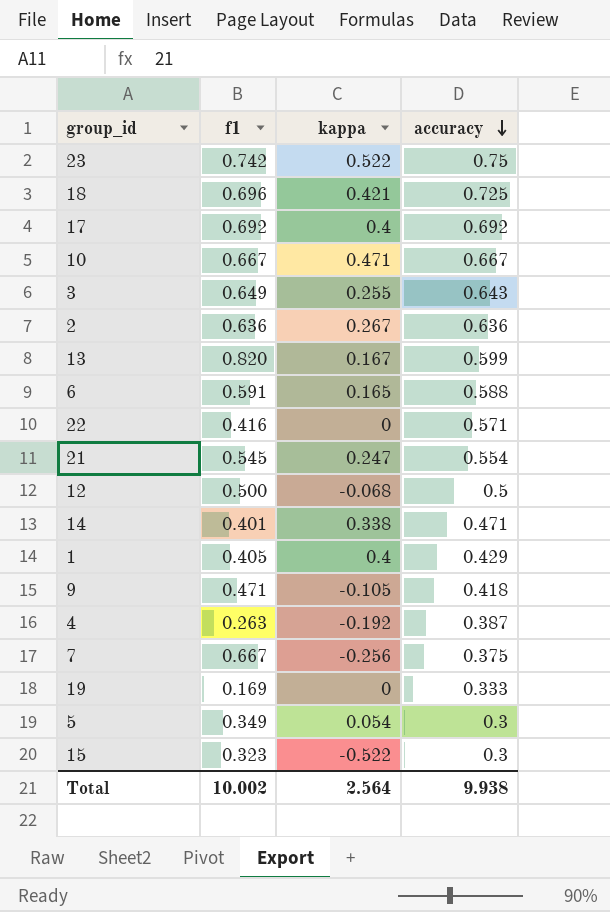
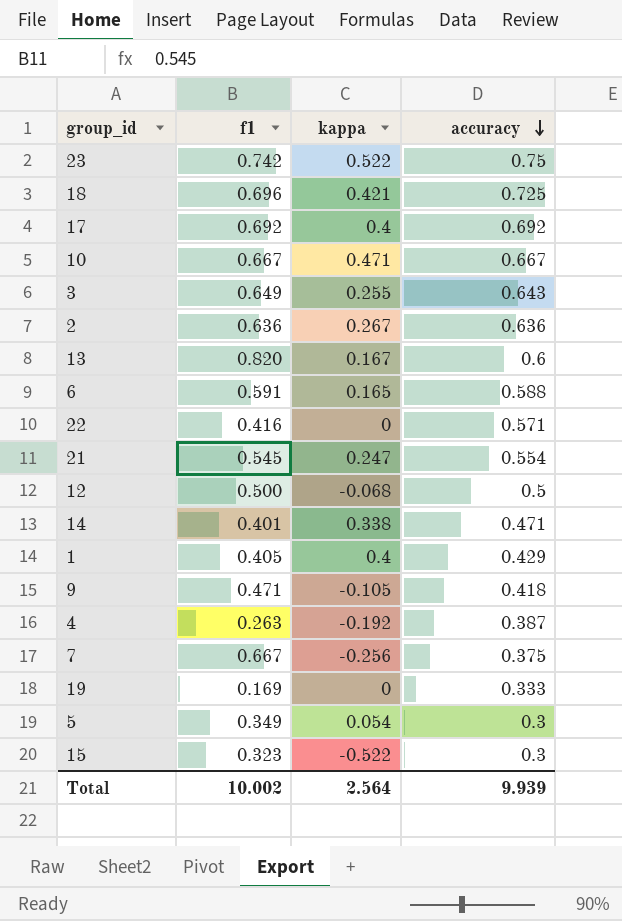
13 | accuracy: 0.599 -> 0.6
Total | accuracy: 9.938 -> 9.939

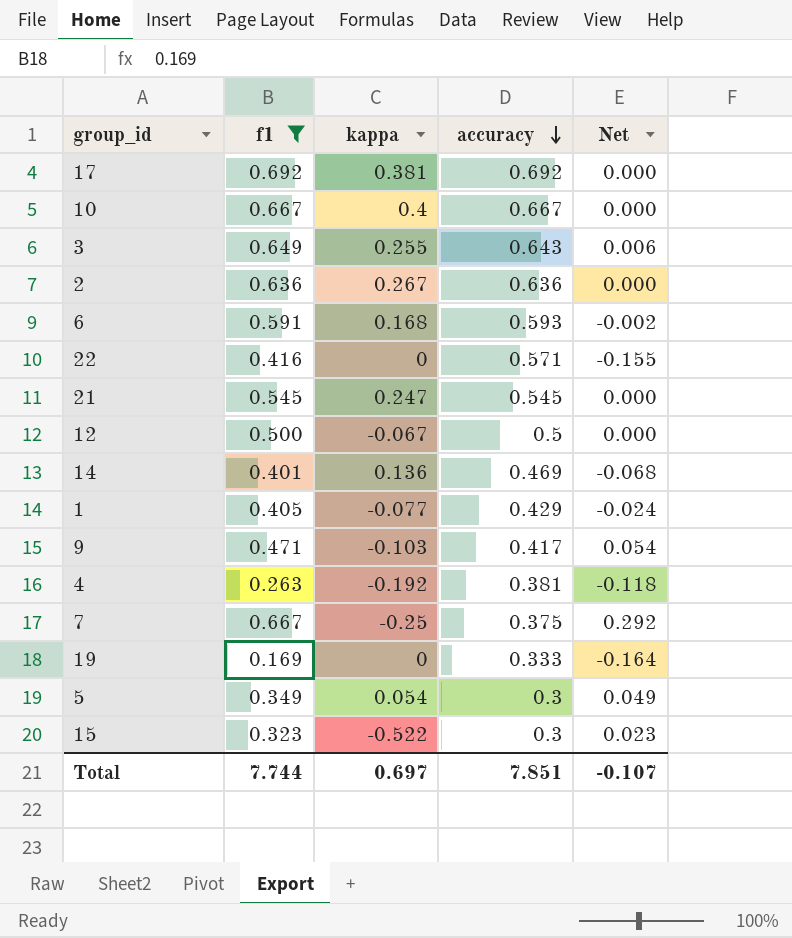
filter: none -> f1 <= 0.692
column Net | formula: none -> [f1] - [accuracy]
17 | kappa: 0.4 -> 0.381
10 | kappa: 0.471 -> 0.4
6 | kappa: 0.165 -> 0.168
6 | accuracy: 0.588 -> 0.593
21 | accuracy: 0.554 -> 0.545
12 | kappa: -0.068 -> -0.067
14 | kappa: 0.338 -> 0.136
14 | accuracy: 0.471 -> 0.469
1 | kappa: 0.4 -> -0.077
9 | kappa: -0.105 -> -0.103
9 | accuracy: 0.418 -> 0.417
4 | accuracy: 0.387 -> 0.381
7 | kappa: -0.256 -> -0.25
Total | f1: 10.002 -> 7.744
Total | kappa: 2.564 -> 0.697
Total | accuracy: 9.939 -> 7.851

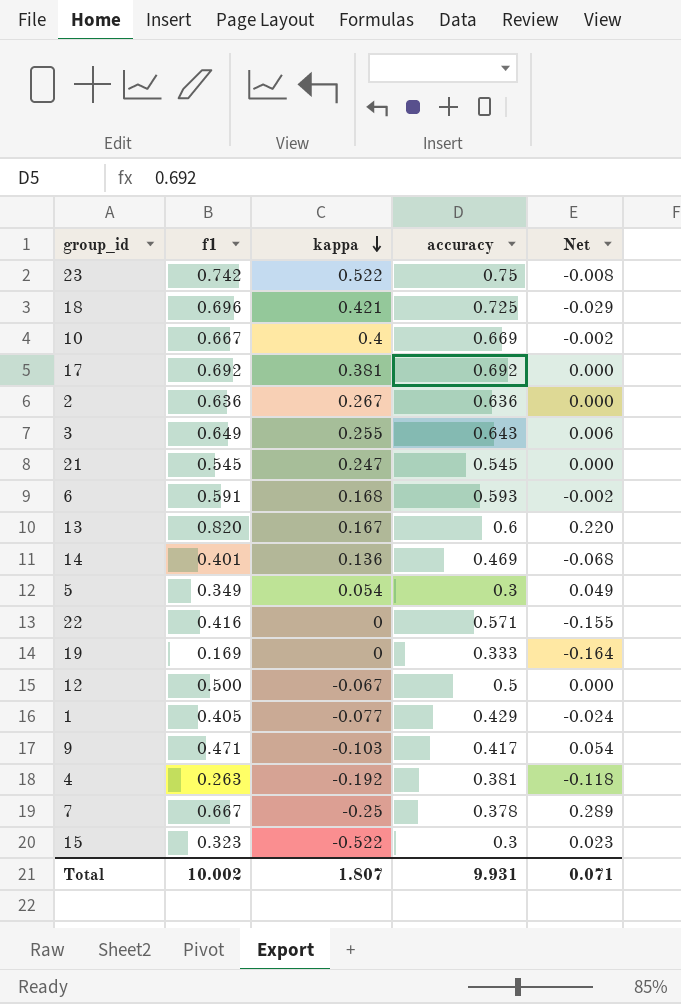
filter: f1 <= 0.692 -> none
row order: accuracy descending -> kappa descending
10 | accuracy: 0.667 -> 0.669
10 | Net: 0.000 -> -0.002
7 | accuracy: 0.375 -> 0.378
7 | Net: 0.292 -> 0.289
Total | f1: 7.744 -> 10.002
Total | kappa: 0.697 -> 1.807
Total | accuracy: 7.851 -> 9.931
Total | Net: -0.107 -> 0.071

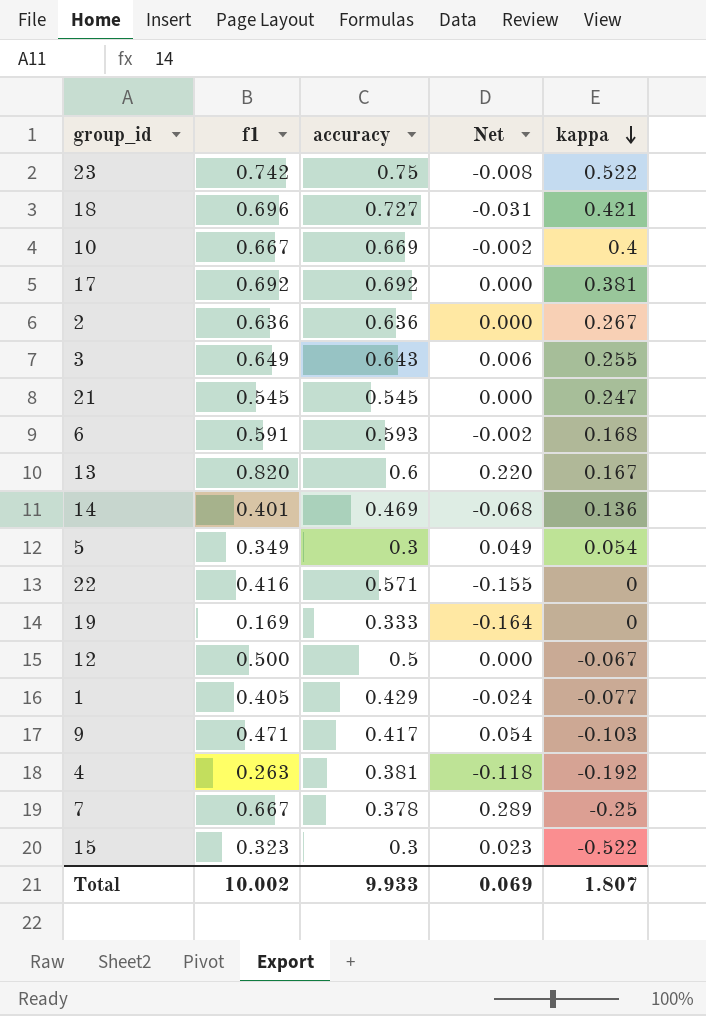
column kappa | position: 3 -> 5
18 | accuracy: 0.725 -> 0.727
18 | Net: -0.029 -> -0.031
Total | accuracy: 9.931 -> 9.933
Total | Net: 0.071 -> 0.069

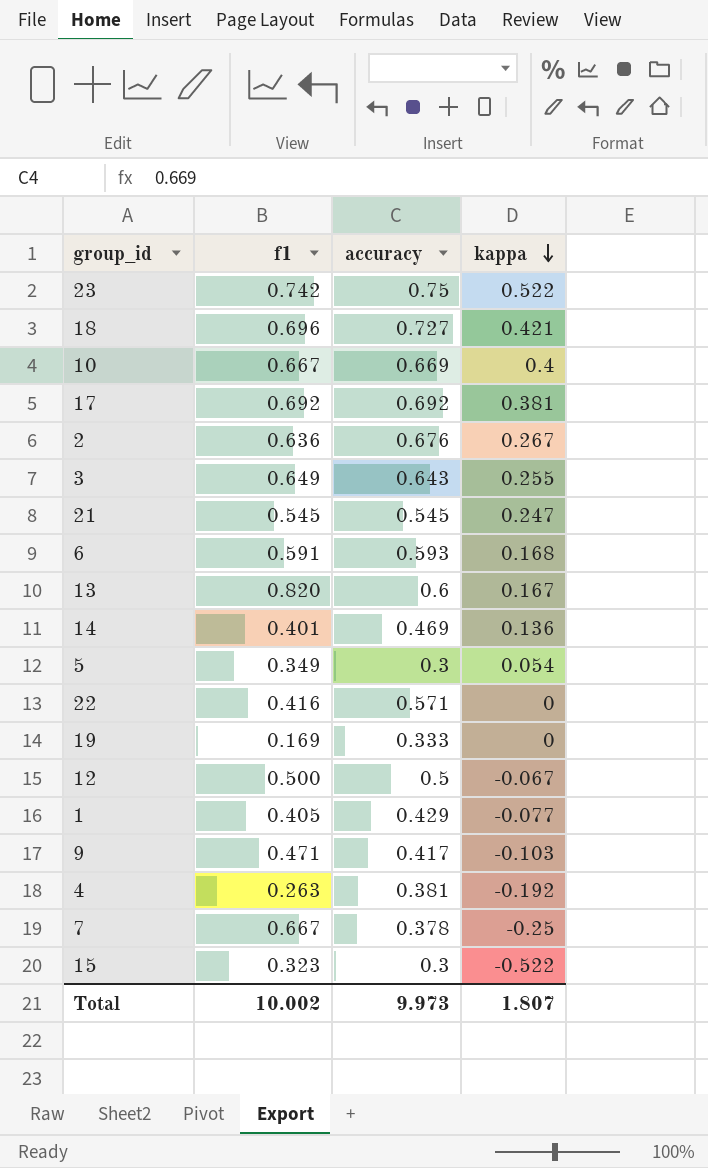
column Net | formula: [f1] - [accuracy] -> none
2 | accuracy: 0.636 -> 0.676
Total | accuracy: 9.933 -> 9.973

